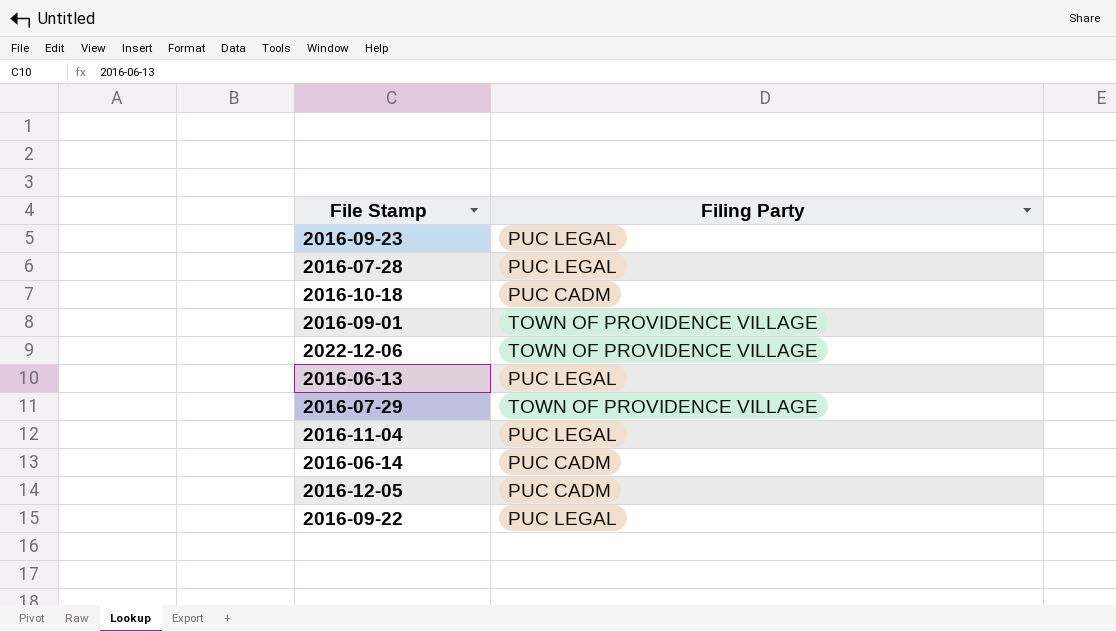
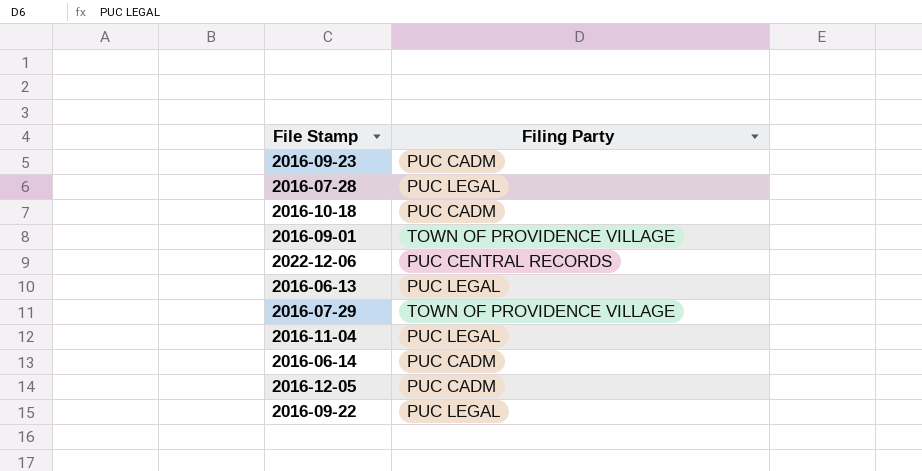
2016-09-23 | Filing Party: PUC LEGAL -> PUC CADM
2022-12-06 | Filing Party: TOWN OF PROVIDENCE VILLAGE -> PUC CENTRAL RECORDS

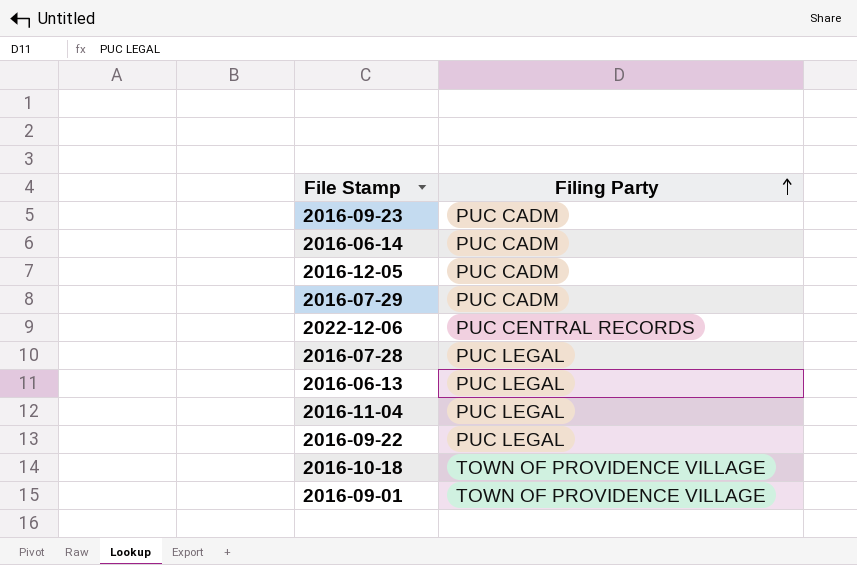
row order: none -> Filing Party ascending
2016-07-29 | Filing Party: TOWN OF PROVIDENCE VILLAGE -> PUC CADM
2016-10-18 | Filing Party: PUC CADM -> TOWN OF PROVIDENCE VILLAGE

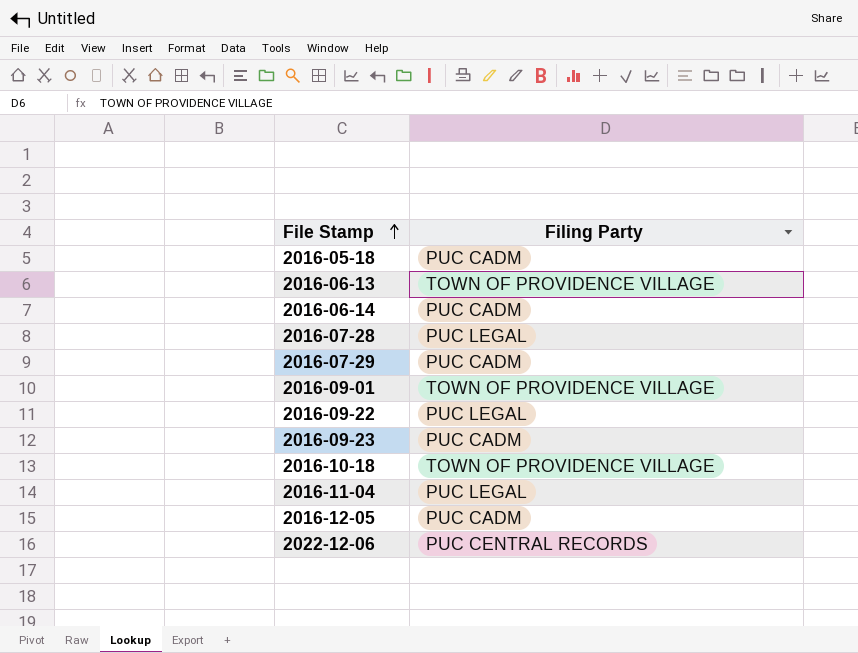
row order: Filing Party ascending -> File Stamp ascending
row 2016-05-18: none -> PUC CADM
2016-06-13 | Filing Party: PUC LEGAL -> TOWN OF PROVIDENCE VILLAGE

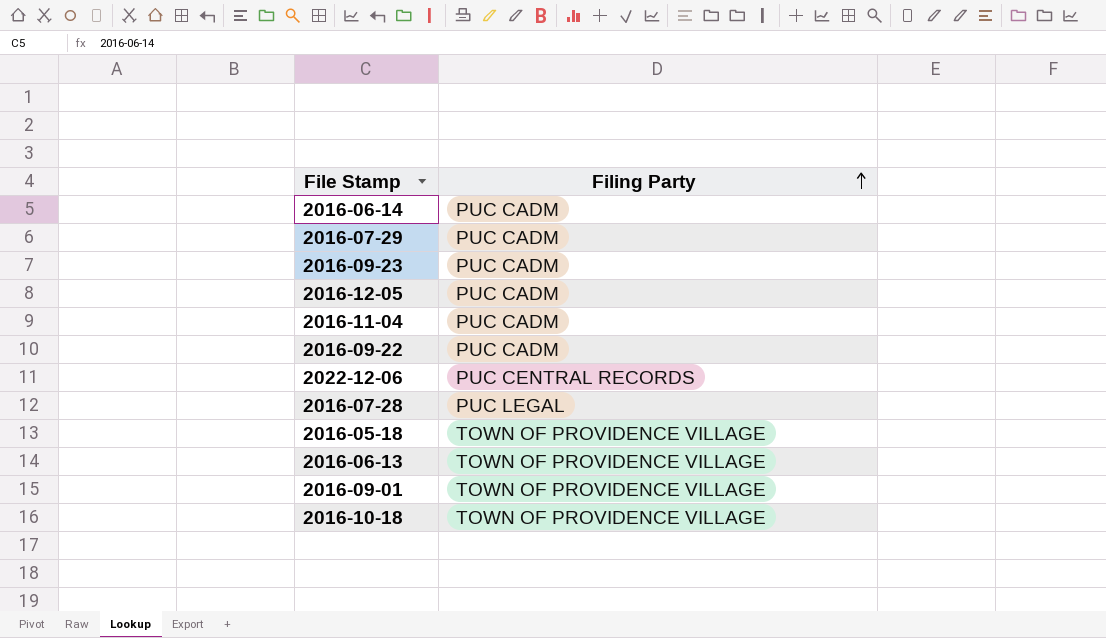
row order: File Stamp ascending -> Filing Party ascending
2016-11-04 | Filing Party: PUC LEGAL -> PUC CADM
2016-09-22 | Filing Party: PUC LEGAL -> PUC CADM
2016-05-18 | Filing Party: PUC CADM -> TOWN OF PROVIDENCE VILLAGE

